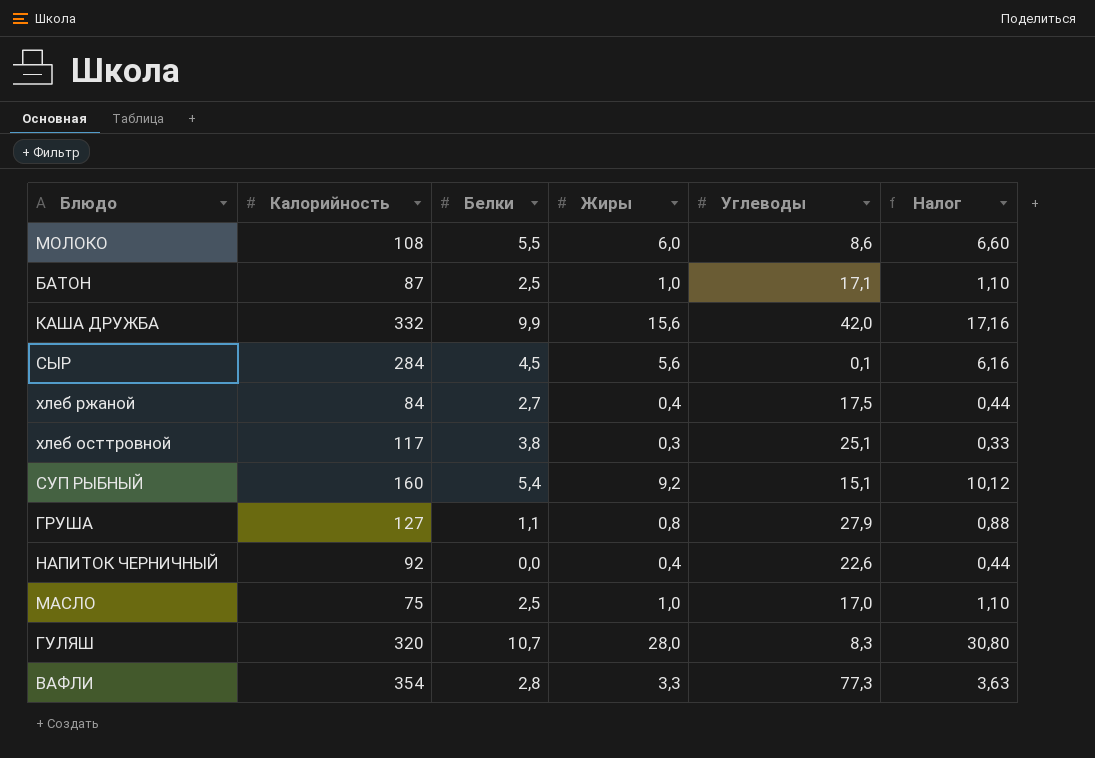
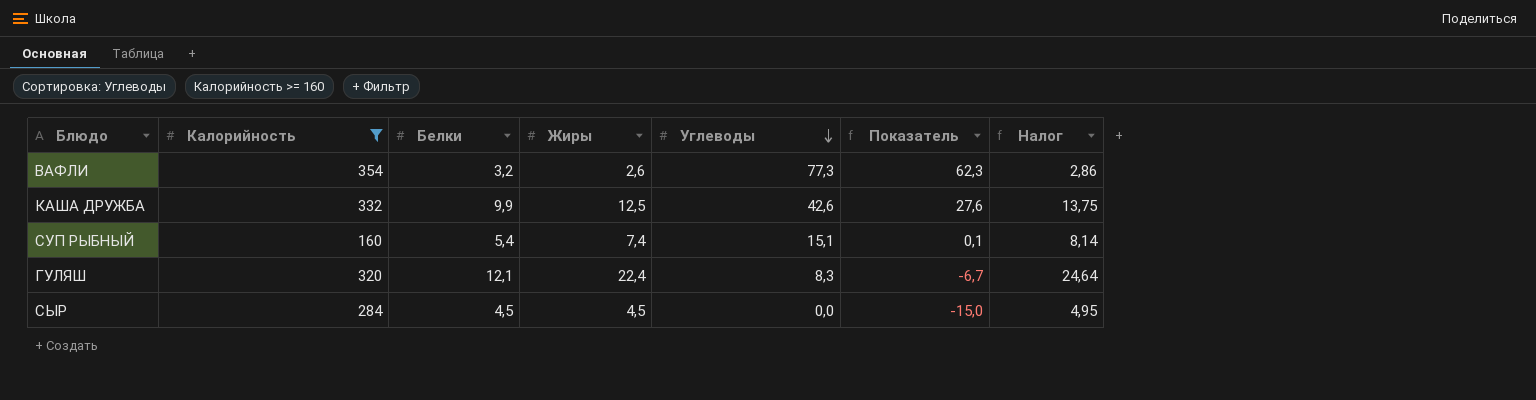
filter: none -> Калорийность >= 160
row order: none -> Углеводы descending
column Показатель | formula: none -> [Углеводы] - 15
ВАФЛИ | Белки: 2,8 -> 3,2
ВАФЛИ | Жиры: 3,3 -> 2,6
ВАФЛИ | Налог: 3,63 -> 2,86
КАША ДРУЖБА | Жиры: 15,6 -> 12,5
КАША ДРУЖБА | Углеводы: 42,0 -> 42,6
КАША ДРУЖБА | Налог: 17,16 -> 13,75
СУП РЫБНЫЙ | Жиры: 9,2 -> 7,4
СУП РЫБНЫЙ | Налог: 10,12 -> 8,14
ГУЛЯШ | Белки: 10,7 -> 12,1
ГУЛЯШ | Жиры: 28,0 -> 22,4
ГУЛЯШ | Налог: 30,80 -> 24,64
СЫР | Жиры: 5,6 -> 4,5
СЫР | Углеводы: 0,1 -> 0,0
СЫР | Налог: 6,16 -> 4,95

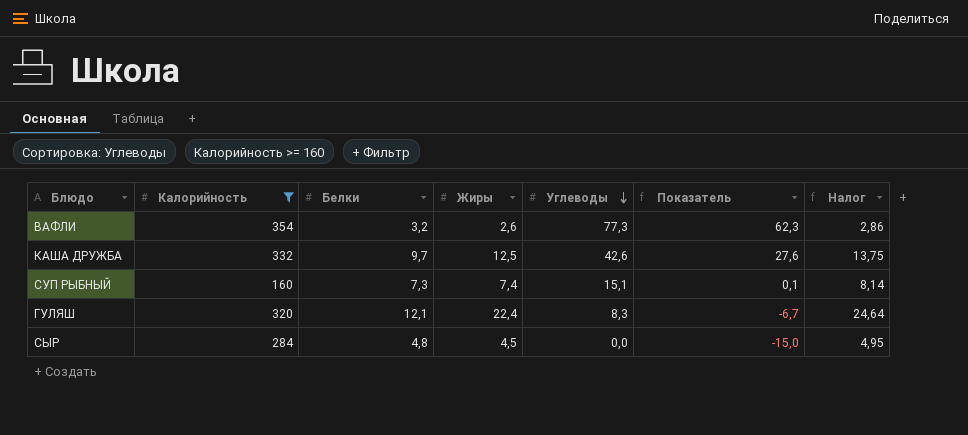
КАША ДРУЖБА | Белки: 9,9 -> 9,7
СУП РЫБНЫЙ | Белки: 5,4 -> 7,3
СЫР | Белки: 4,5 -> 4,8

